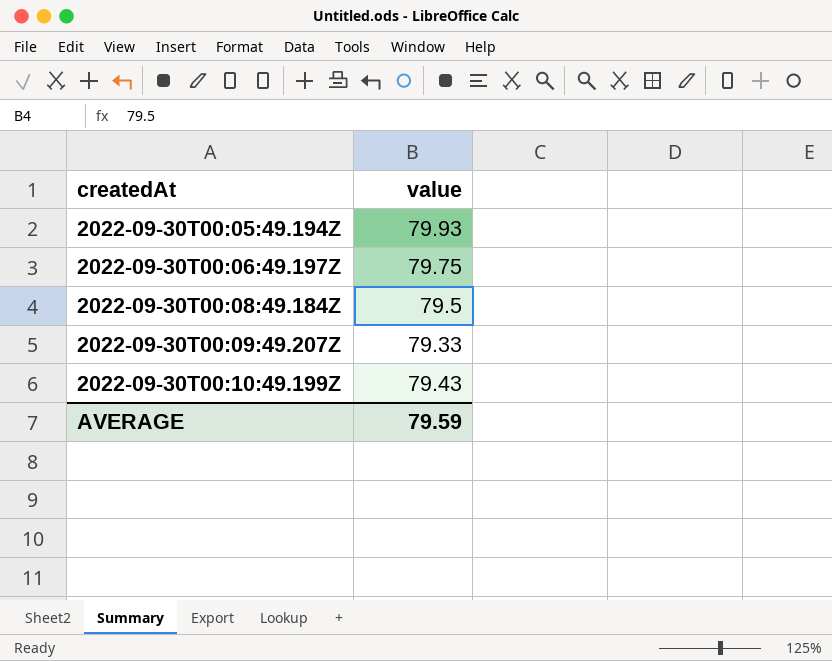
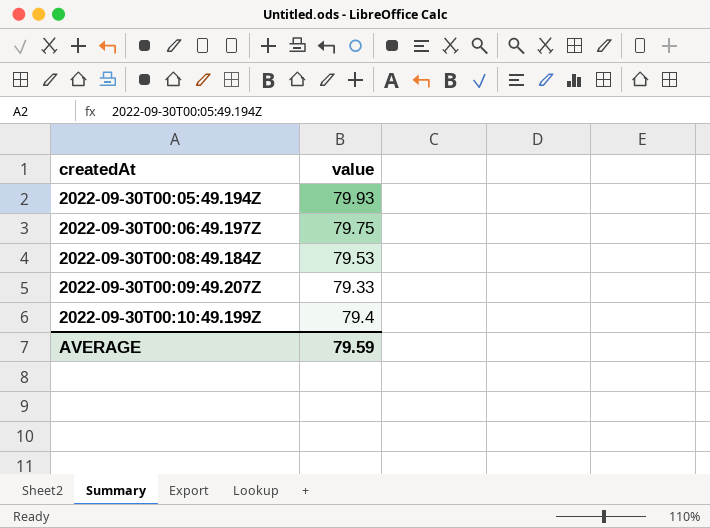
2022-09-30T00:08:49.184Z | value: 79.5 -> 79.53
2022-09-30T00:10:49.199Z | value: 79.43 -> 79.4

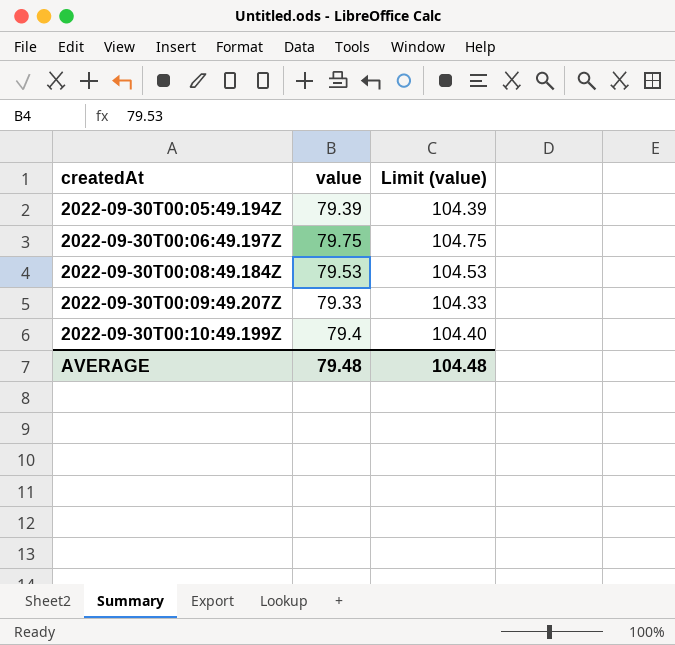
column Limit (value) | formula: none -> [value] + 25
2022-09-30T00:05:49.194Z | value: 79.93 -> 79.39
AVERAGE | value: 79.59 -> 79.48

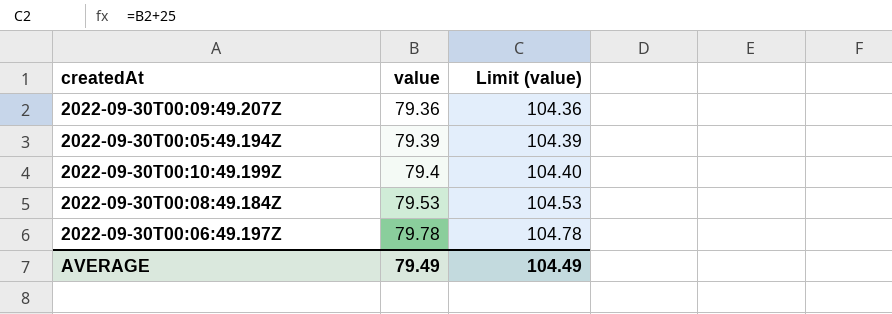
row order: createdAt ascending -> value ascending
2022-09-30T00:09:49.207Z | value: 79.33 -> 79.36
2022-09-30T00:09:49.207Z | Limit (value): 104.33 -> 104.36
2022-09-30T00:06:49.197Z | value: 79.75 -> 79.78
2022-09-30T00:06:49.197Z | Limit (value): 104.75 -> 104.78
AVERAGE | value: 79.48 -> 79.49
AVERAGE | Limit (value): 104.48 -> 104.49

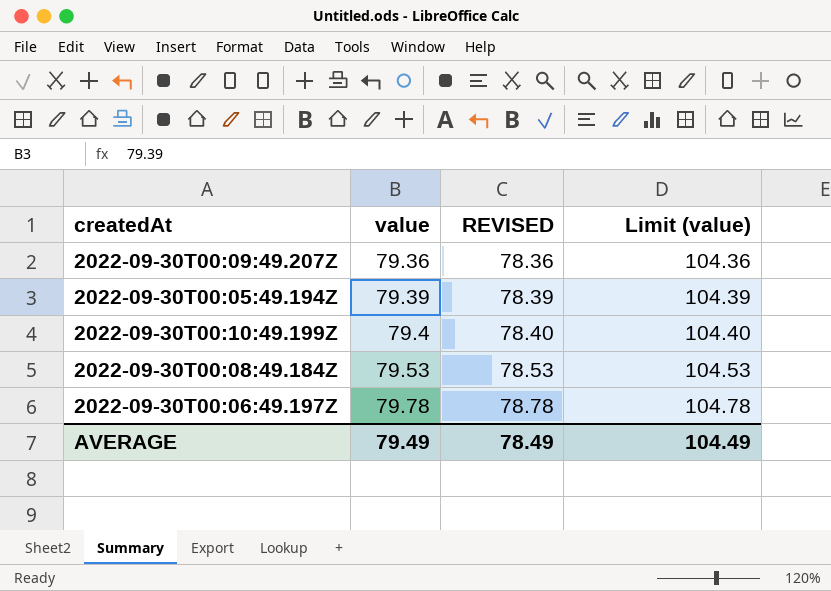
column REVISED | formula: none -> [value] - 1

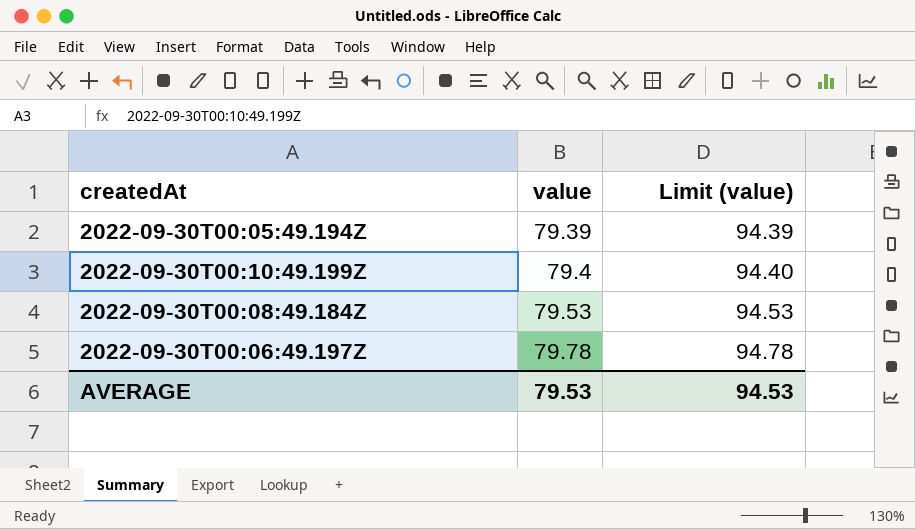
column REVISED | formula: [value] - 1 -> none
column Limit (value) | formula: [value] + 25 -> [value] + 15
row 2022-09-30T00:09:49.207Z: 79.36 | 78.36 | 104.36 -> none
AVERAGE | value: 79.49 -> 79.53
AVERAGE | Limit (value): 104.49 -> 94.53

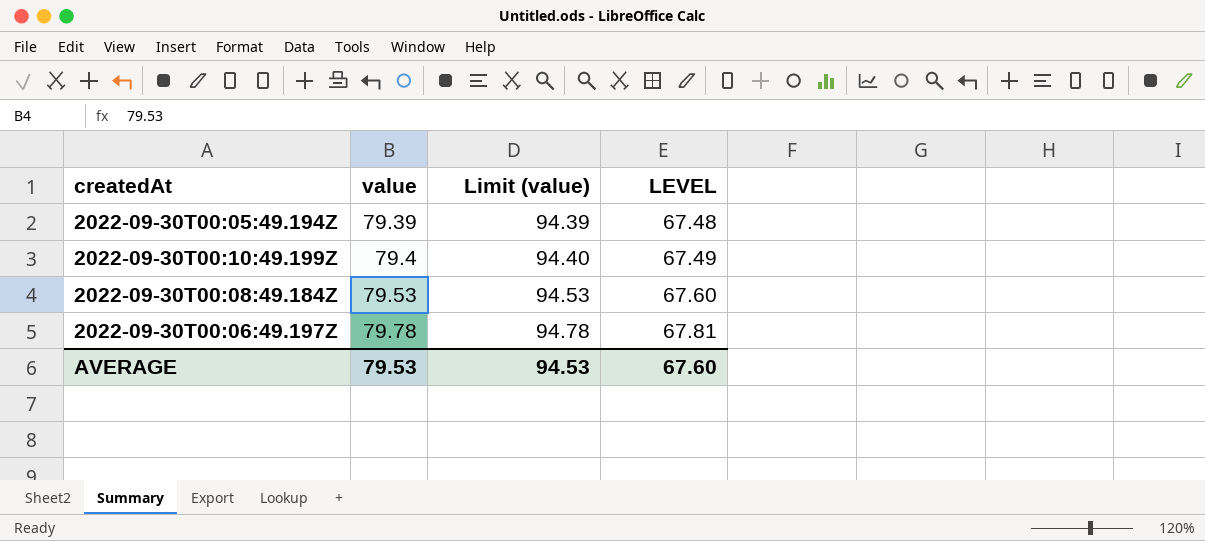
column LEVEL | formula: none -> [value] * 0.85

